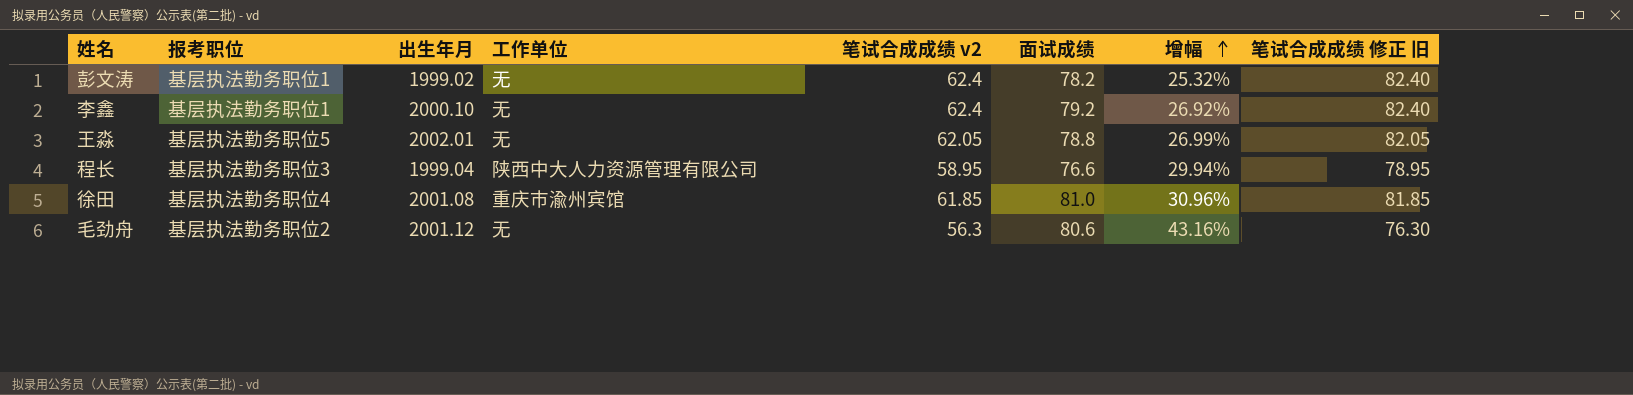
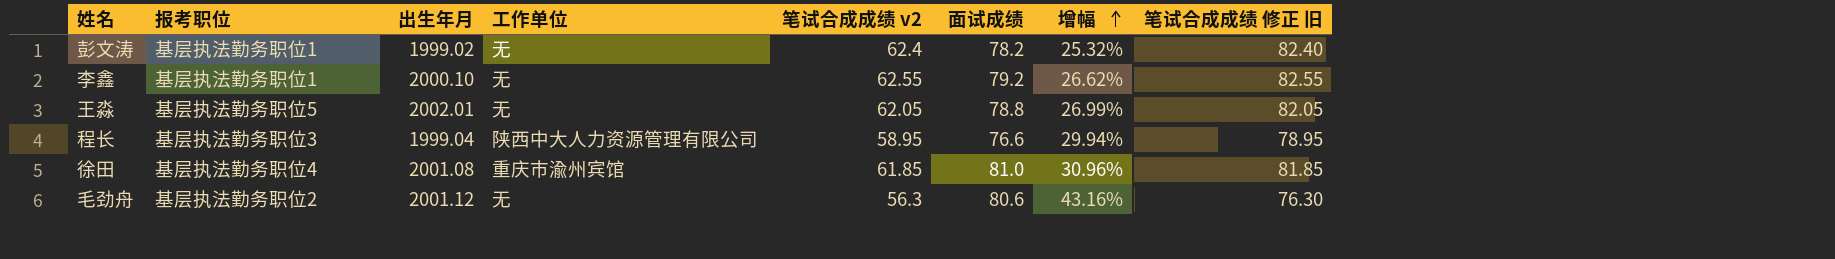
李鑫 | 笔试合成成绩 v2: 62.4 -> 62.55
李鑫 | 增幅: 26.92% -> 26.62%
李鑫 | 笔试合成成绩 修正 旧: 82.40 -> 82.55

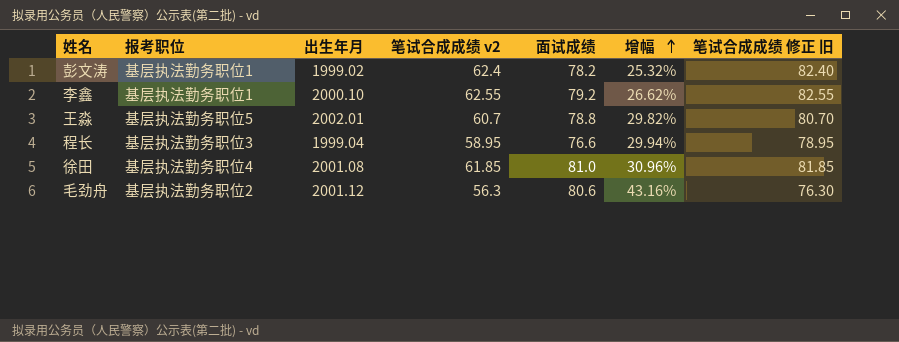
column 工作单位 | position: 4 -> none
王淼 | 笔试合成成绩 v2: 62.05 -> 60.7
王淼 | 增幅: 26.99% -> 29.82%
王淼 | 笔试合成成绩 修正 旧: 82.05 -> 80.70

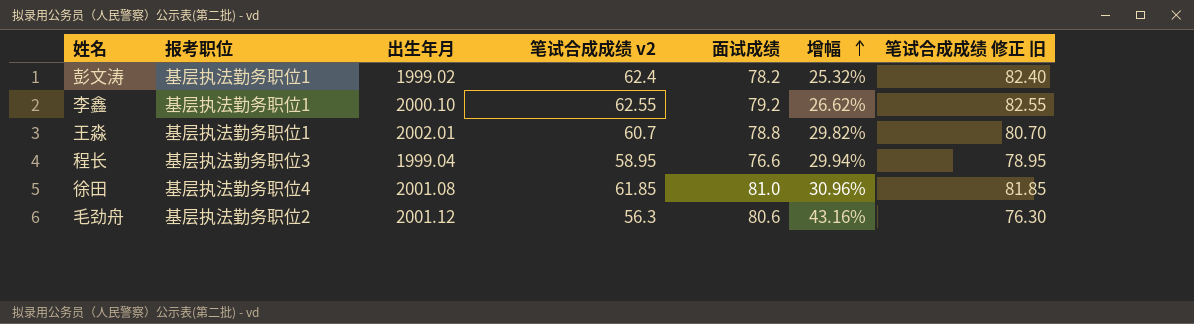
王淼 | 报考职位: 基层执法勤务职位5 -> 基层执法勤务职位1

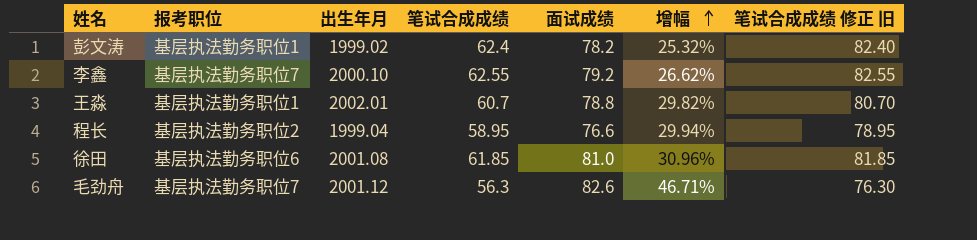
column name: 笔试合成成绩 v2 -> 笔试合成成绩
李鑫 | 报考职位: 基层执法勤务职位1 -> 基层执法勤务职位7
程长 | 报考职位: 基层执法勤务职位3 -> 基层执法勤务职位2
徐田 | 报考职位: 基层执法勤务职位4 -> 基层执法勤务职位6
毛劲舟 | 报考职位: 基层执法勤务职位2 -> 基层执法勤务职位7
毛劲舟 | 面试成绩: 80.6 -> 82.6
毛劲舟 | 增幅: 43.16% -> 46.71%

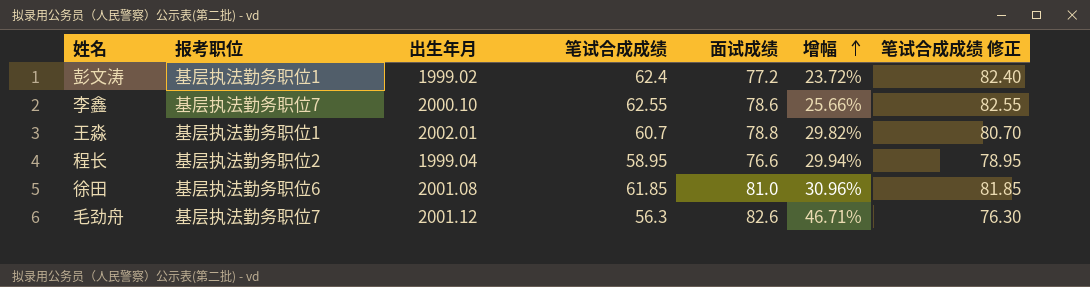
column name: 笔试合成成绩 修正 旧 -> 笔试合成成绩 修正
彭文涛 | 面试成绩: 78.2 -> 77.2
彭文涛 | 增幅: 25.32% -> 23.72%
李鑫 | 面试成绩: 79.2 -> 78.6
李鑫 | 增幅: 26.62% -> 25.66%

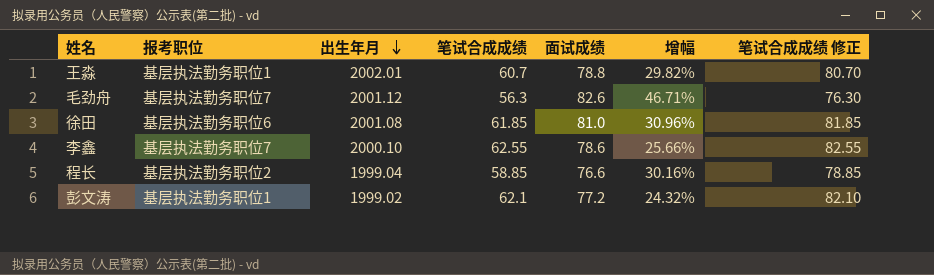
row order: 增幅 ascending -> 出生年月 descending
程长 | 笔试合成成绩: 58.95 -> 58.85
程长 | 增幅: 29.94% -> 30.16%
程长 | 笔试合成成绩 修正: 78.95 -> 78.85
彭文涛 | 笔试合成成绩: 62.4 -> 62.1
彭文涛 | 增幅: 23.72% -> 24.32%
彭文涛 | 笔试合成成绩 修正: 82.40 -> 82.10

